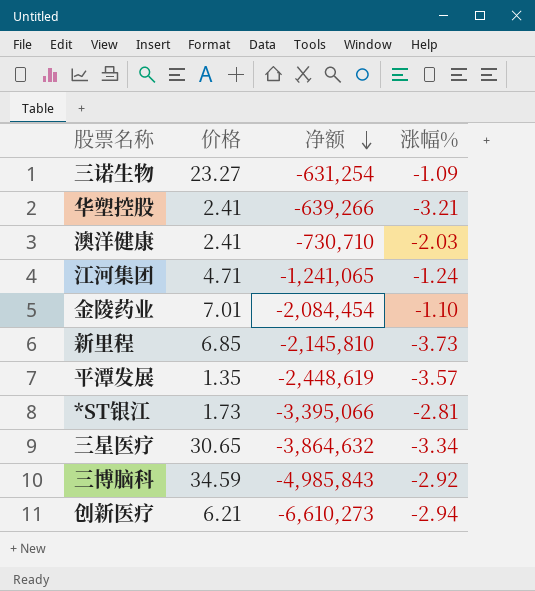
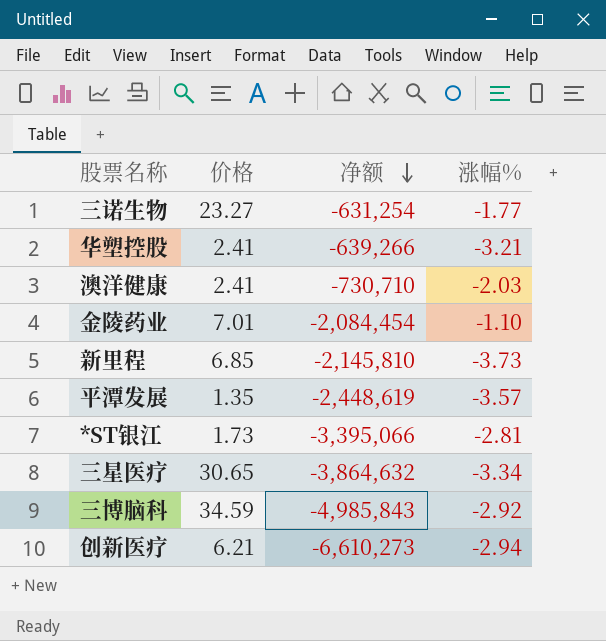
row 江河集团: 4.71 | -1,241,065 | -1.24 -> none
三诺生物 | 涨幅%: -1.09 -> -1.77

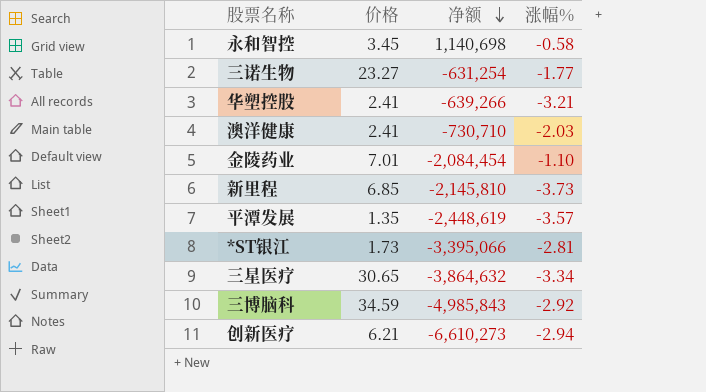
row 永和智控: none -> 3.45 | 1,140,698 | -0.58

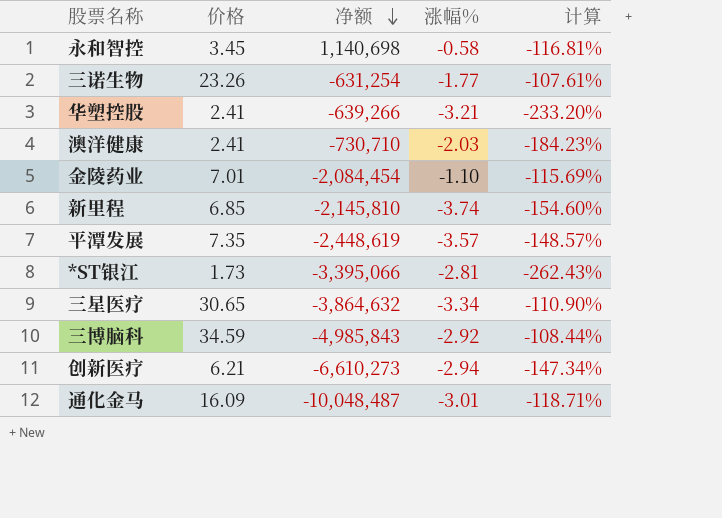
column 计算 | formula: none -> ([涨幅%] - [价格]) / [价格]
三诺生物 | 价格: 23.27 -> 23.26
新里程 | 涨幅%: -3.73 -> -3.74
平潭发展 | 价格: 1.35 -> 7.35
row 通化金马: none -> 16.09 | -10,048,487 | -3.01 | -118.71%

